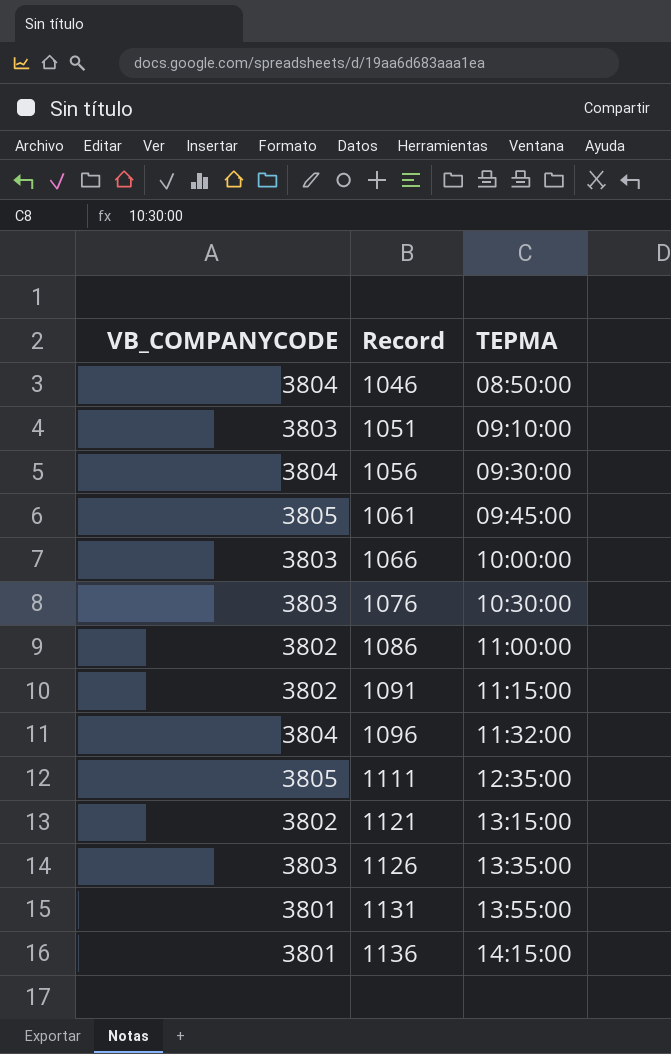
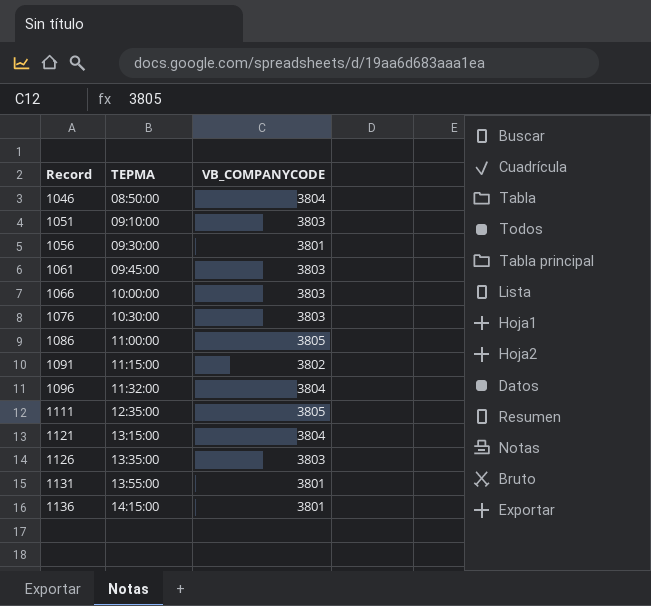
column VB_COMPANYCODE | position: 1 -> 3
1056 | VB_COMPANYCODE: 3804 -> 3801
1061 | VB_COMPANYCODE: 3805 -> 3803
1086 | VB_COMPANYCODE: 3802 -> 3805
1121 | VB_COMPANYCODE: 3802 -> 3804

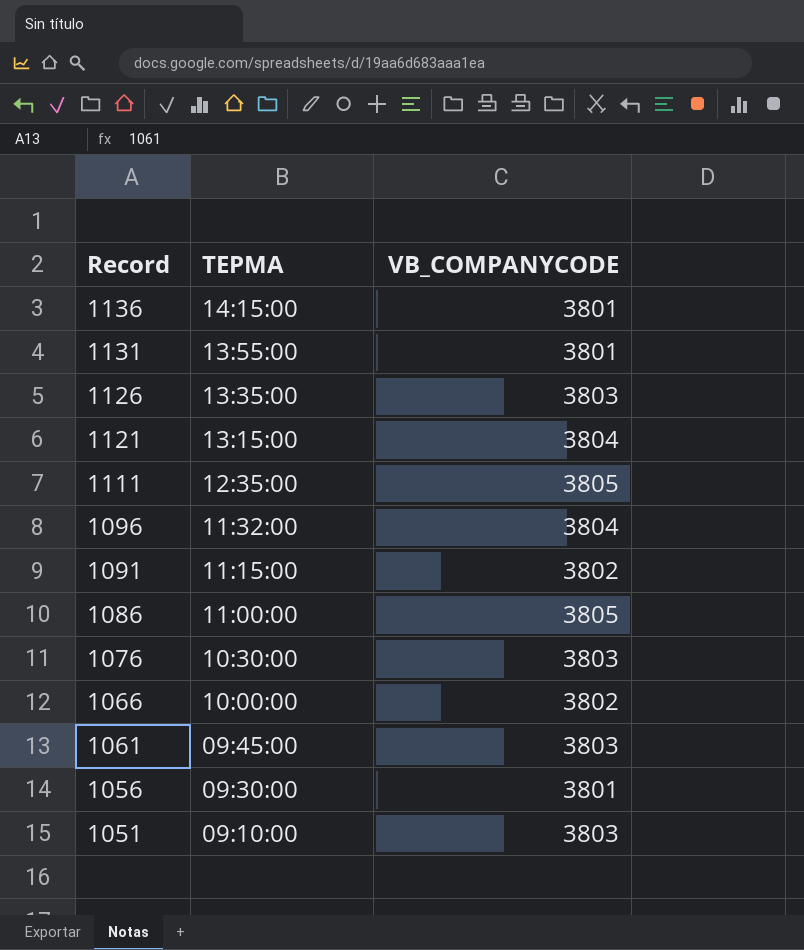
row order: Record ascending -> Record descending
row 1046: 08:50:00 | 3804 -> none
1066 | VB_COMPANYCODE: 3803 -> 3802

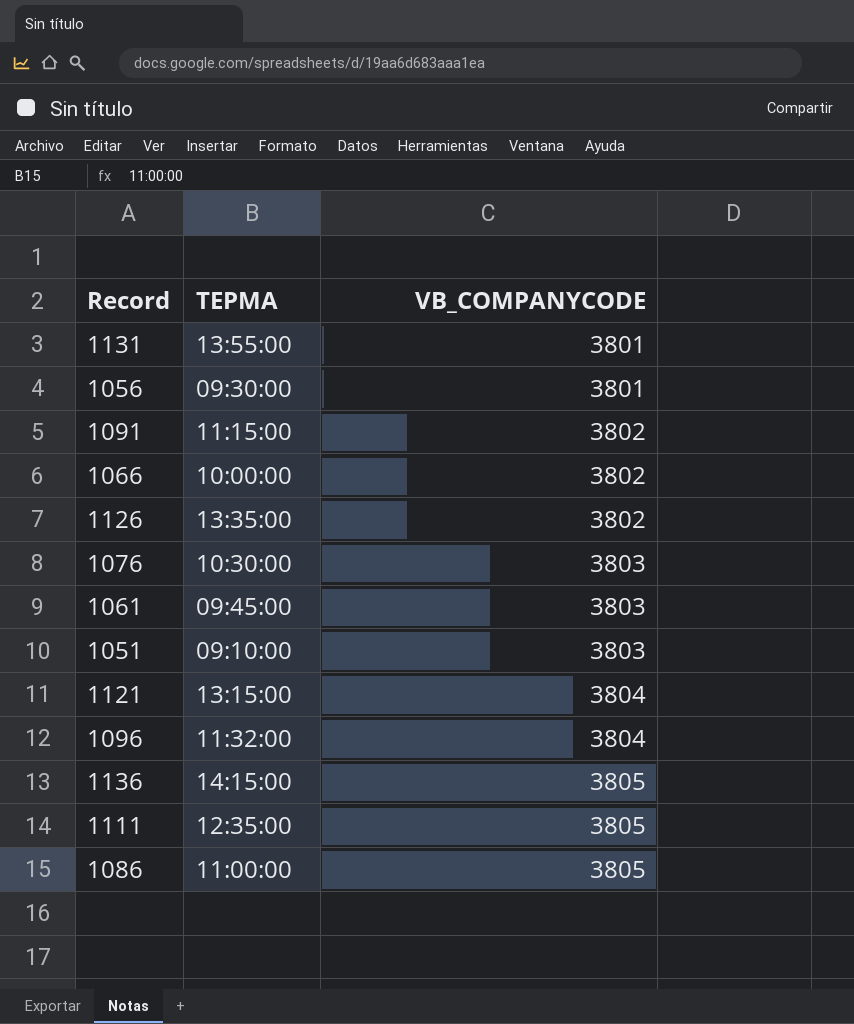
row order: Record descending -> VB_COMPANYCODE ascending
1126 | VB_COMPANYCODE: 3803 -> 3802
1136 | VB_COMPANYCODE: 3801 -> 3805

